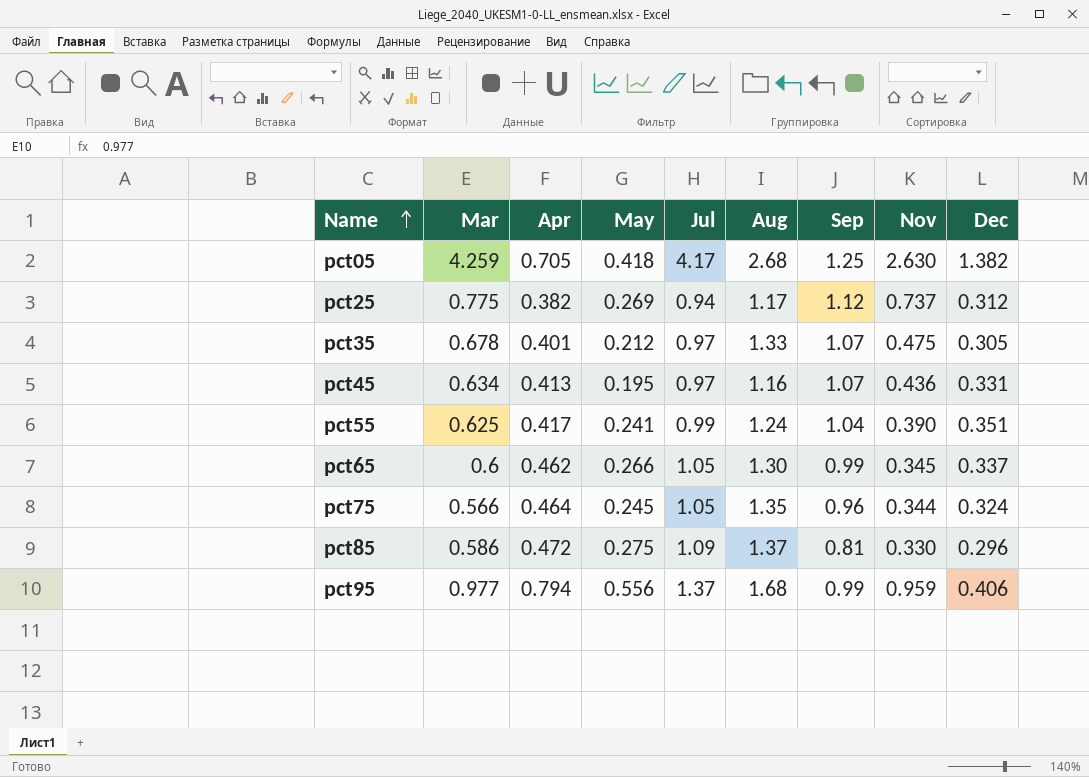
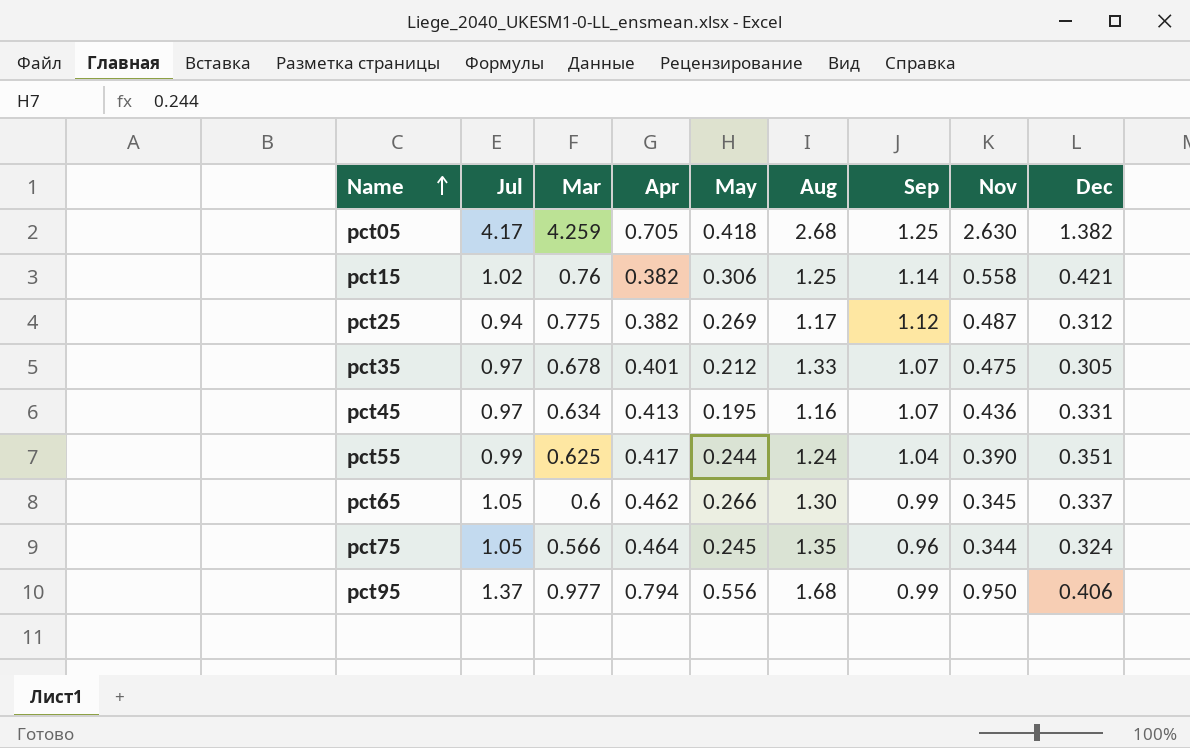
column Jul | position: 5 -> 2
row pct85: 0.586 | 0.472 | 0.275 | 1.09 | 1.37 | 0.81 | 0.330 | 0.296 -> none
row pct15: none -> 1.02 | 0.76 | 0.382 | 0.306 | 1.25 | 1.14 | 0.558 | 0.421
pct25 | Nov: 0.737 -> 0.487
pct55 | May: 0.241 -> 0.244
pct95 | Nov: 0.959 -> 0.950

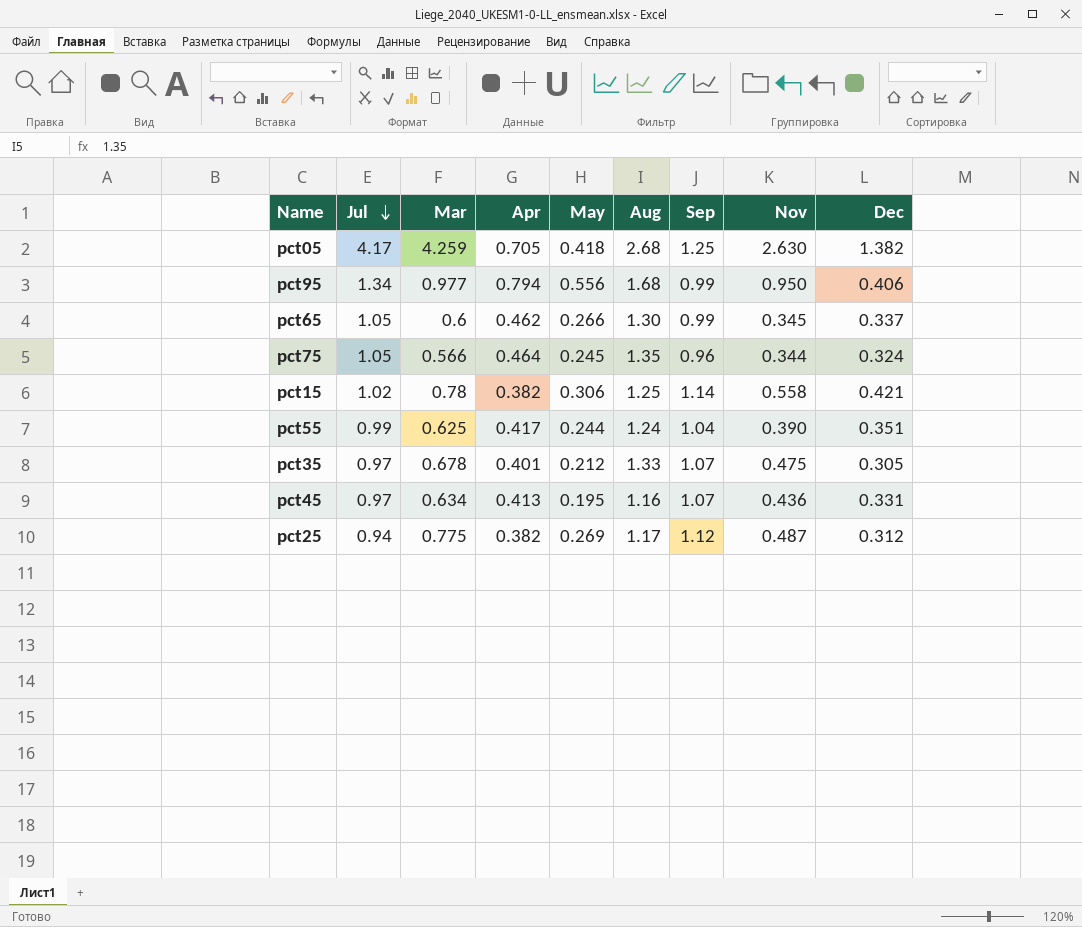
row order: Name ascending -> Jul descending
pct95 | Jul: 1.37 -> 1.34
pct15 | Mar: 0.76 -> 0.78

